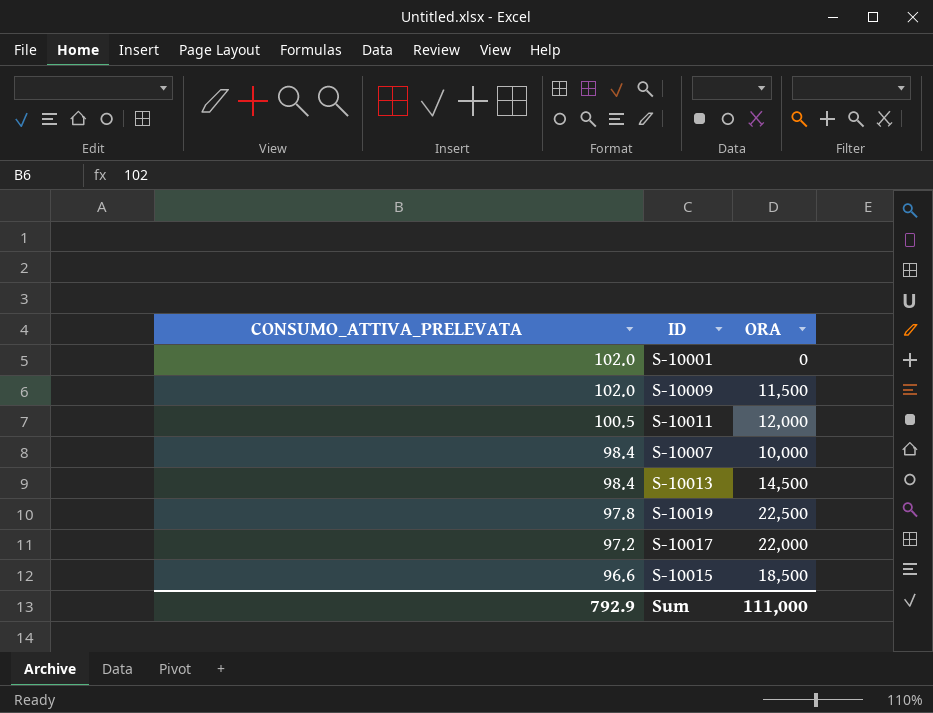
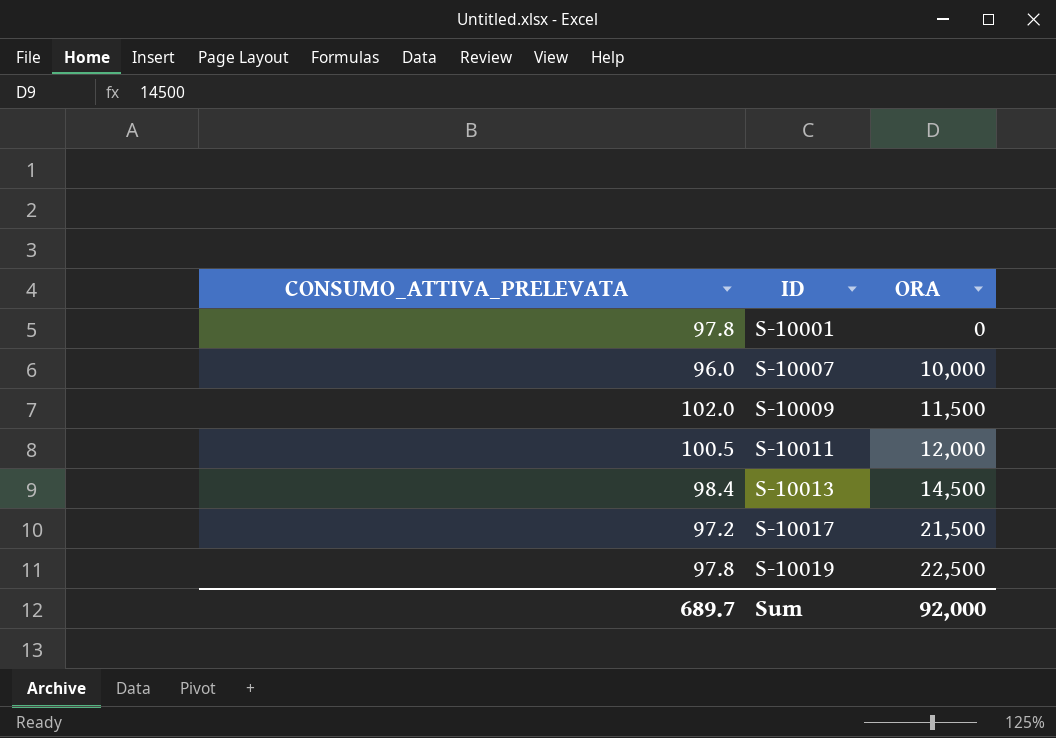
row order: CONSUMO_ATTIVA_PRELEVATA descending -> ID ascending
row S-10015: 96.6 | 18,500 -> none
S-10001 | CONSUMO_ATTIVA_PRELEVATA: 102.0 -> 97.8
S-10007 | CONSUMO_ATTIVA_PRELEVATA: 98.4 -> 96.0
S-10017 | ORA: 22,000 -> 21,500
Sum | CONSUMO_ATTIVA_PRELEVATA: 792.9 -> 689.7
Sum | ORA: 111,000 -> 92,000

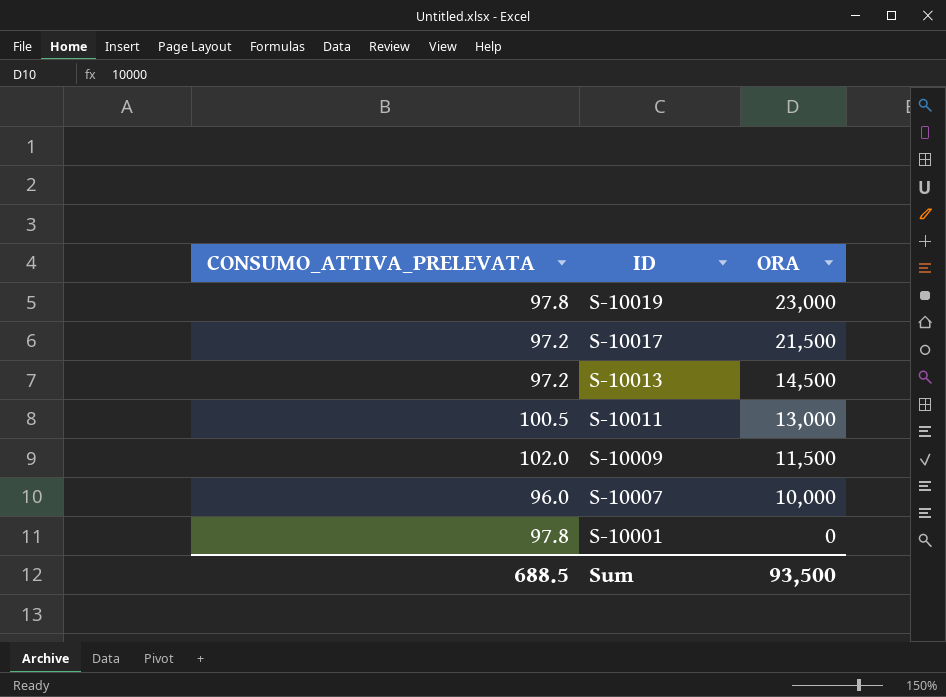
row order: ID ascending -> ID descending
S-10019 | ORA: 22,500 -> 23,000
S-10013 | CONSUMO_ATTIVA_PRELEVATA: 98.4 -> 97.2
S-10011 | ORA: 12,000 -> 13,000
Sum | CONSUMO_ATTIVA_PRELEVATA: 689.7 -> 688.5
Sum | ORA: 92,000 -> 93,500

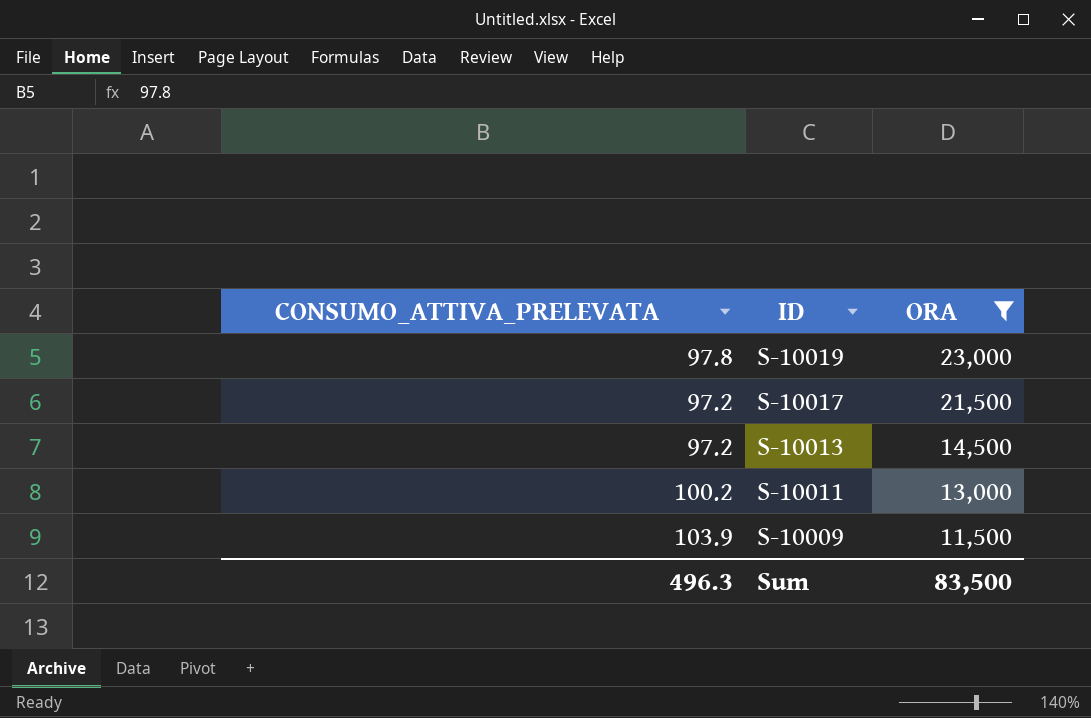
filter: none -> ORA >= 11,500
S-10011 | CONSUMO_ATTIVA_PRELEVATA: 100.5 -> 100.2
S-10009 | CONSUMO_ATTIVA_PRELEVATA: 102.0 -> 103.9
Sum | CONSUMO_ATTIVA_PRELEVATA: 688.5 -> 496.3
Sum | ORA: 93,500 -> 83,500

